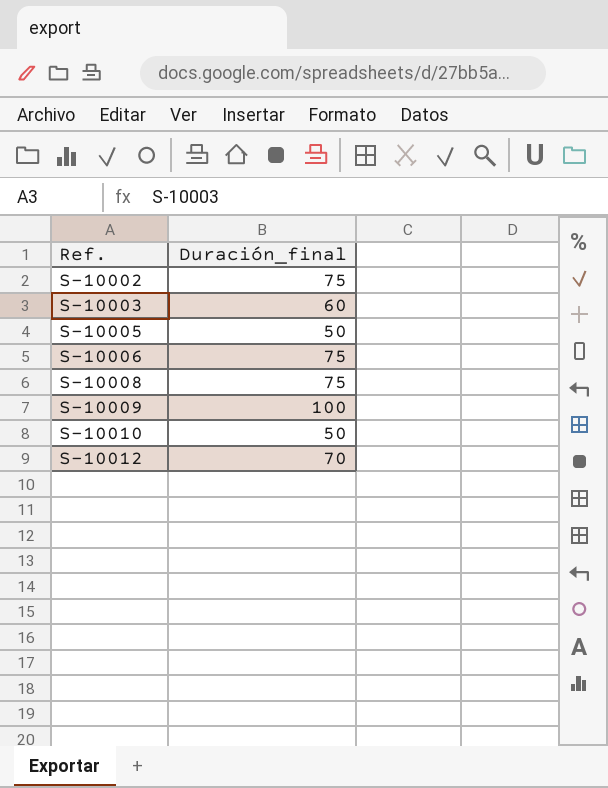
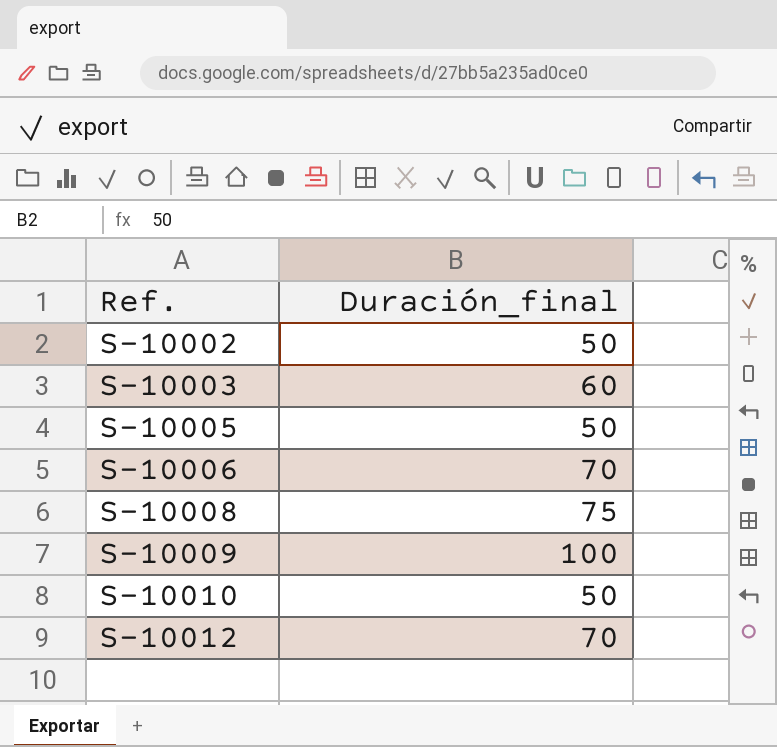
S-10002 | Duración_final: 75 -> 50
S-10006 | Duración_final: 75 -> 70

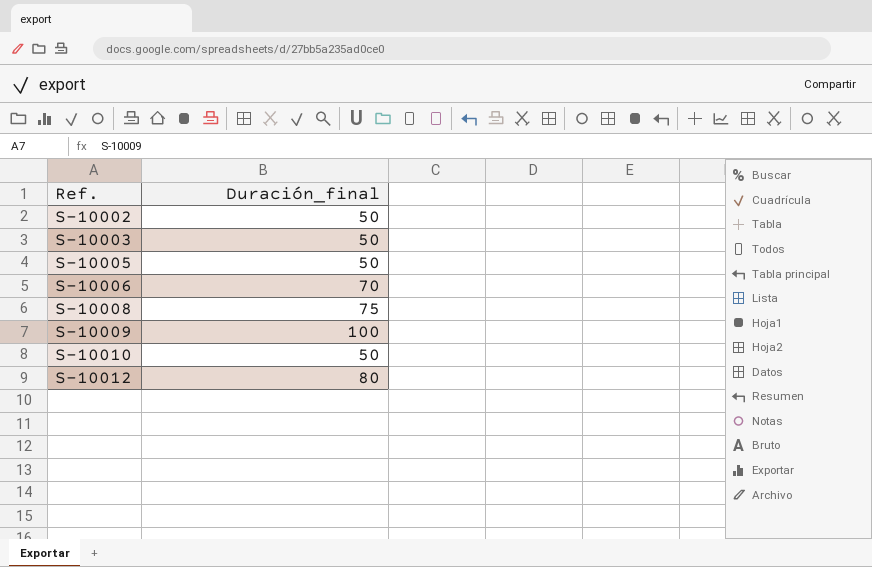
S-10003 | Duración_final: 60 -> 50
S-10012 | Duración_final: 70 -> 80

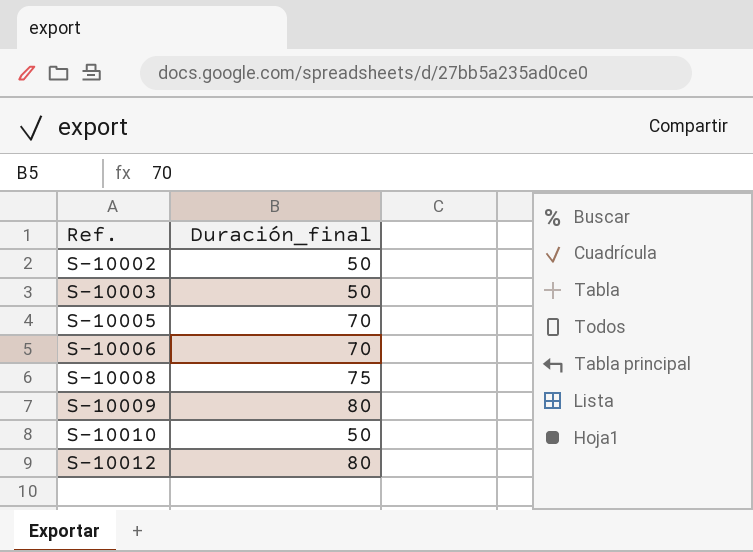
S-10005 | Duración_final: 50 -> 70
S-10009 | Duración_final: 100 -> 80

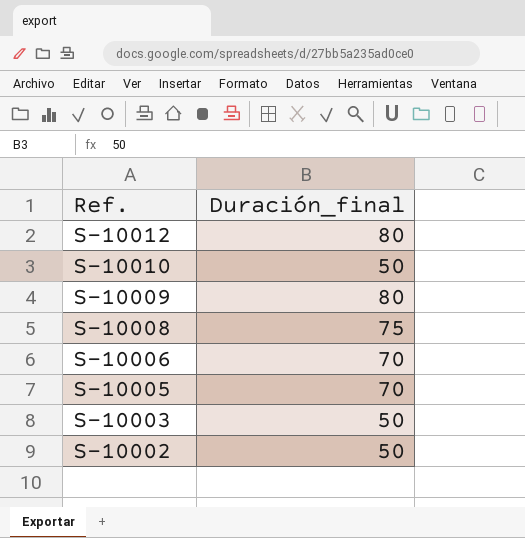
row order: Ref. ascending -> Ref. descending

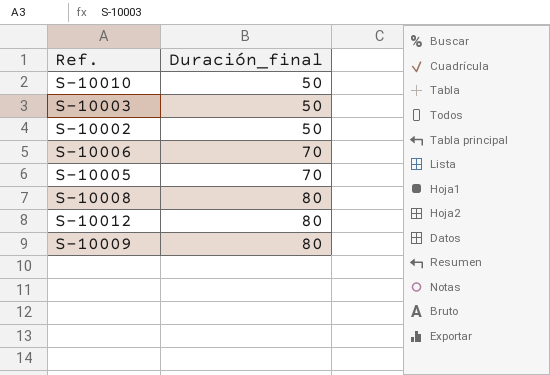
row order: Ref. descending -> Duración_final ascending
S-10008 | Duración_final: 75 -> 80

